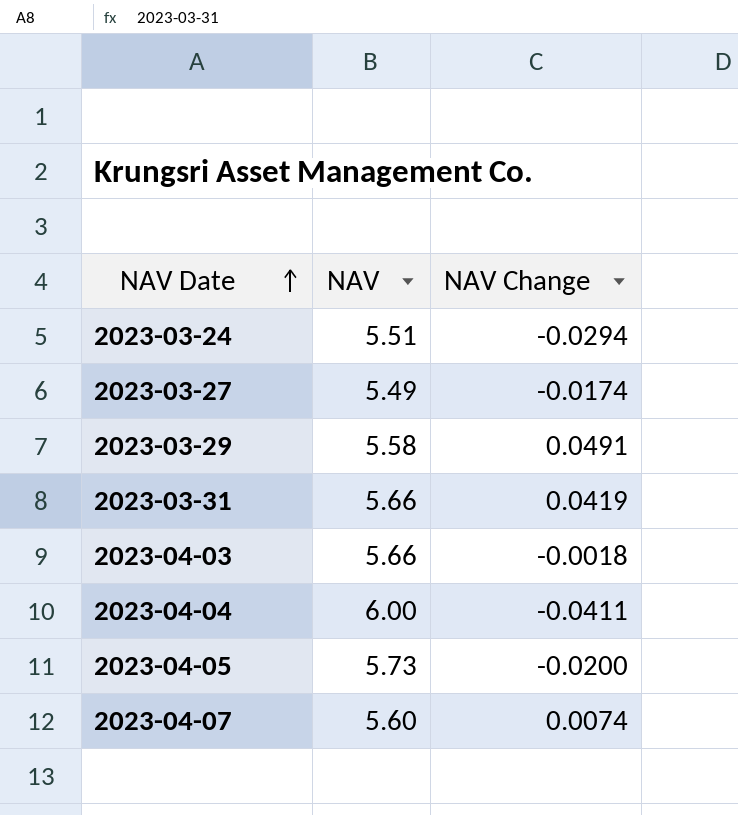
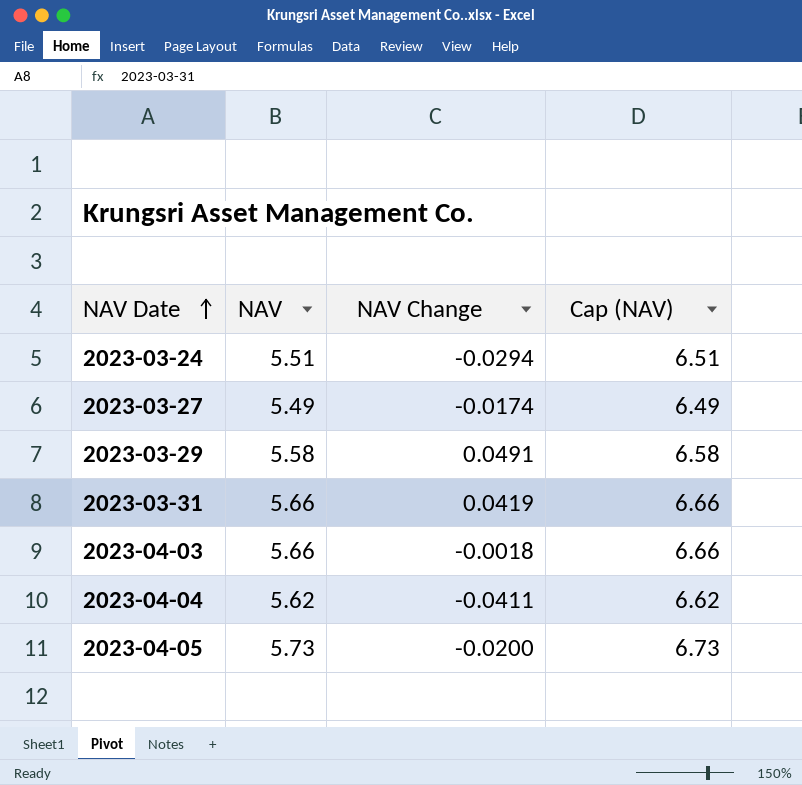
column Cap (NAV) | formula: none -> [NAV] + 1
row 2023-04-07: 5.60 | 0.0074 -> none
2023-04-04 | NAV: 6.00 -> 5.62

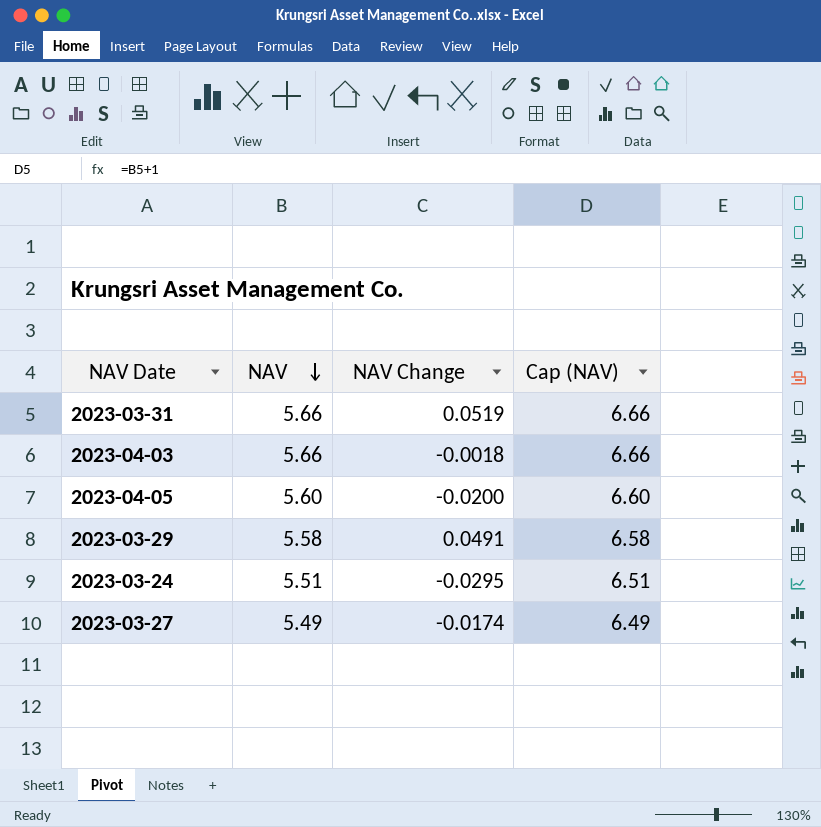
row order: NAV Date ascending -> NAV descending
row 2023-04-04: 5.62 | -0.0411 | 6.62 -> none
2023-03-31 | NAV Change: 0.0419 -> 0.0519
2023-04-05 | NAV: 5.73 -> 5.60
2023-04-05 | Cap (NAV): 6.73 -> 6.60
2023-03-24 | NAV Change: -0.0294 -> -0.0295

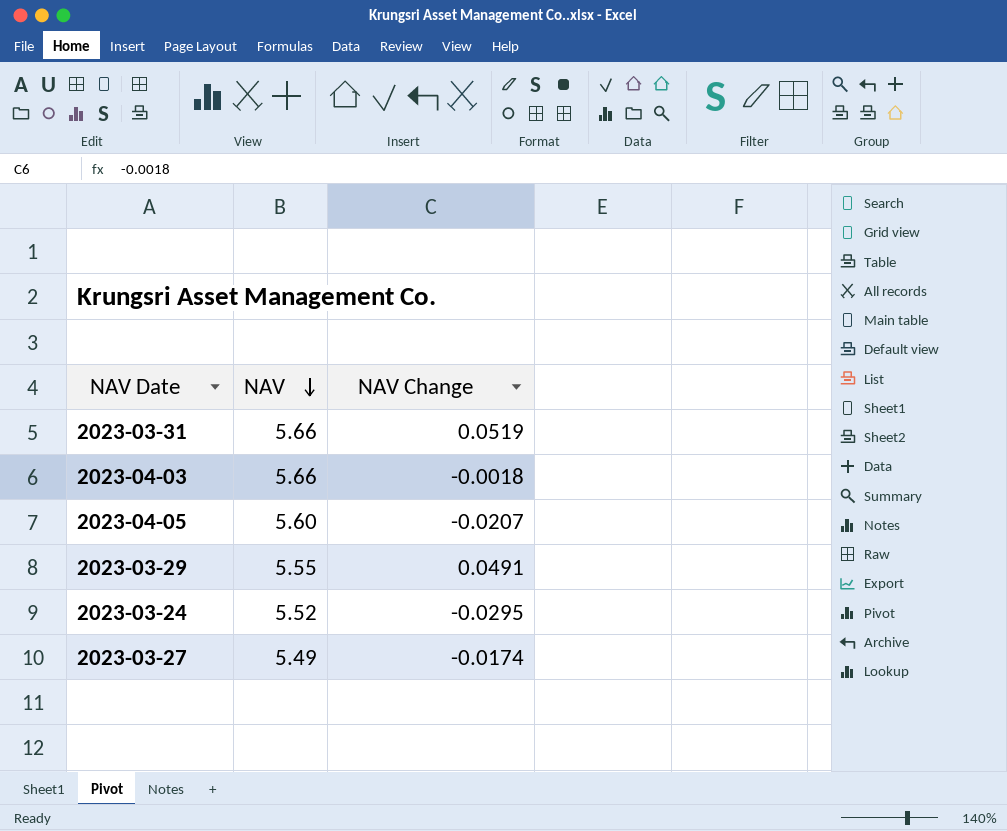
column Cap (NAV) | formula: [NAV] + 1 -> none
2023-04-05 | NAV Change: -0.0200 -> -0.0207
2023-03-29 | NAV: 5.58 -> 5.55
2023-03-24 | NAV: 5.51 -> 5.52

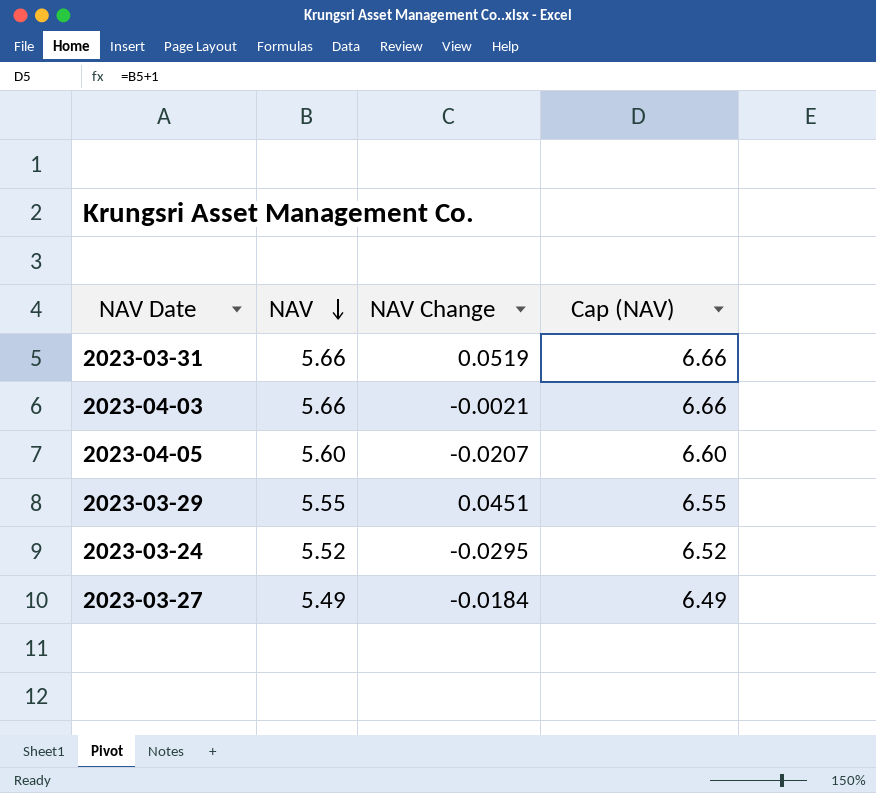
column Cap (NAV) | formula: none -> [NAV] + 1
2023-04-03 | NAV Change: -0.0018 -> -0.0021
2023-03-29 | NAV Change: 0.0491 -> 0.0451
2023-03-27 | NAV Change: -0.0174 -> -0.0184

